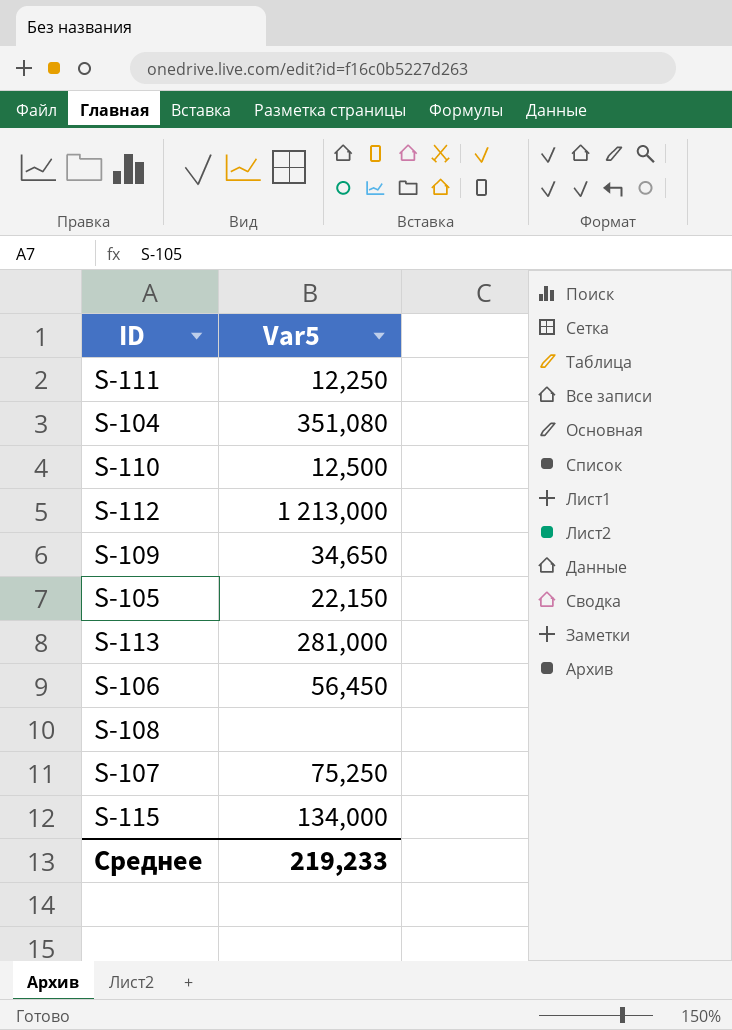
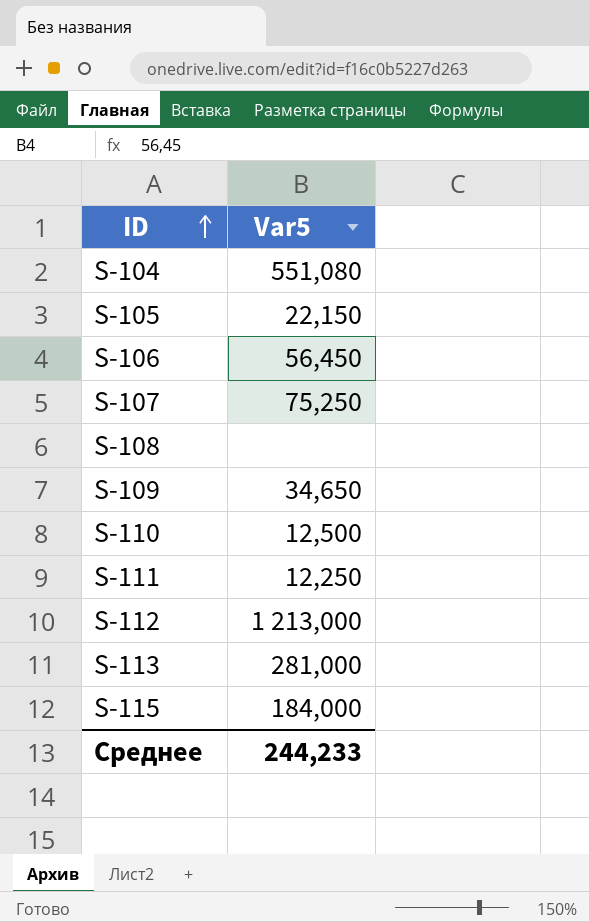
row order: none -> ID ascending
S-104 | Var5: 351,080 -> 551,080
S-115 | Var5: 134,000 -> 184,000
Среднее | Var5: 219,233 -> 244,233

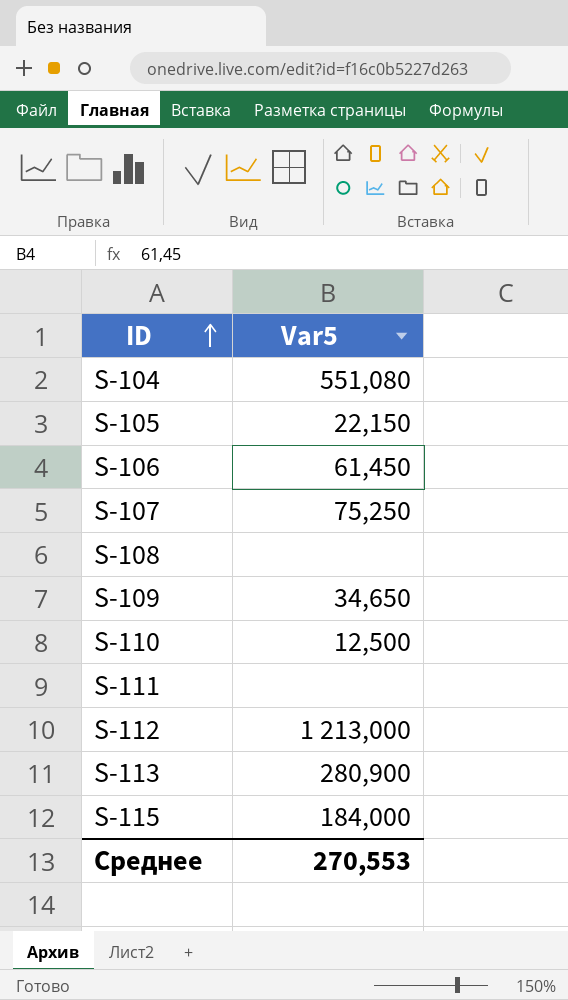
S-106 | Var5: 56,450 -> 61,450
S-111 | Var5: 12,250 -> none
S-113 | Var5: 281,000 -> 280,900
Среднее | Var5: 244,233 -> 270,553

